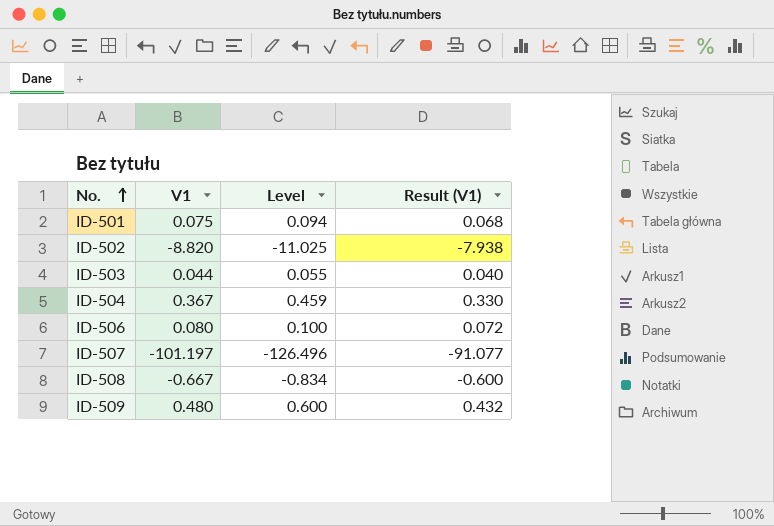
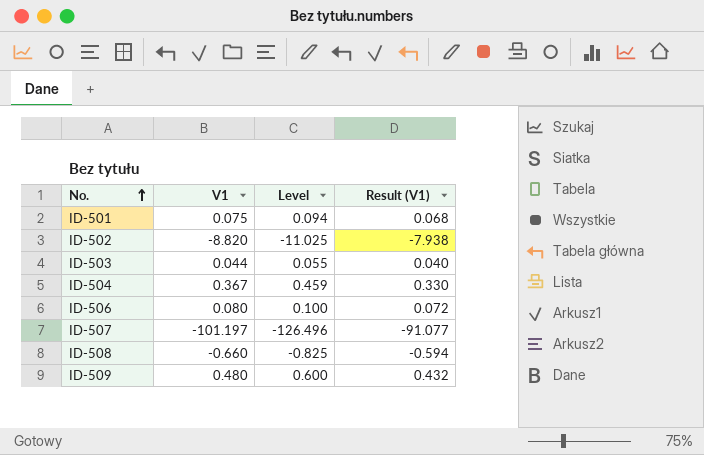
ID-508 | V1: -0.667 -> -0.660
ID-508 | Level: -0.834 -> -0.825
ID-508 | Result (V1): -0.600 -> -0.594

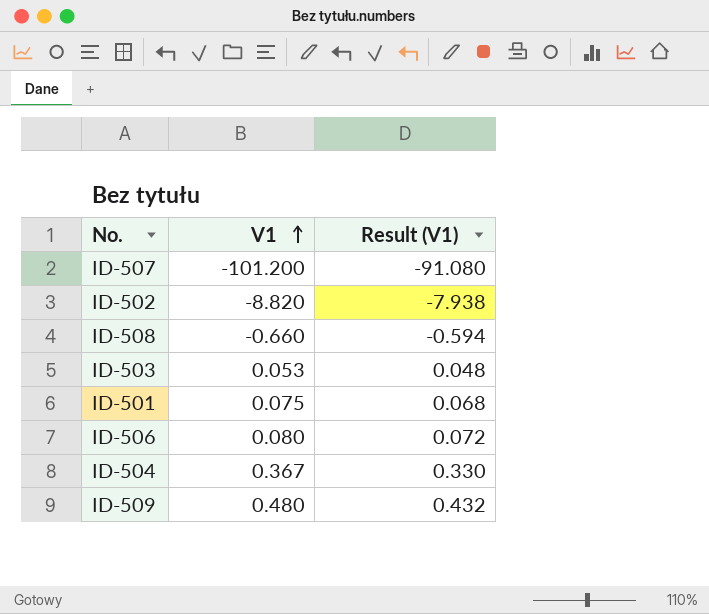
row order: No. ascending -> V1 ascending
column Level | formula: [V1] * 1.25 -> none
ID-507 | V1: -101.197 -> -101.200
ID-507 | Result (V1): -91.077 -> -91.080
ID-503 | V1: 0.044 -> 0.053
ID-503 | Result (V1): 0.040 -> 0.048

